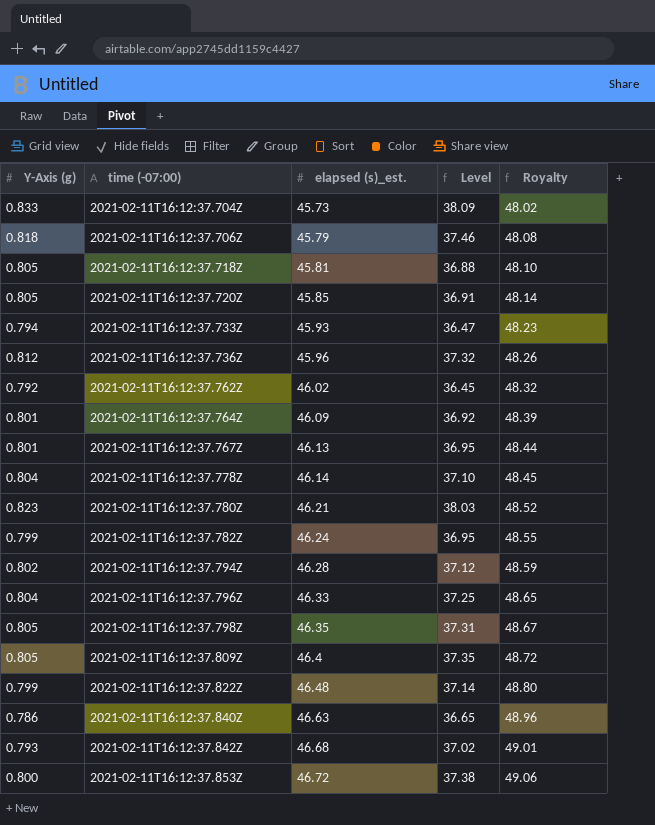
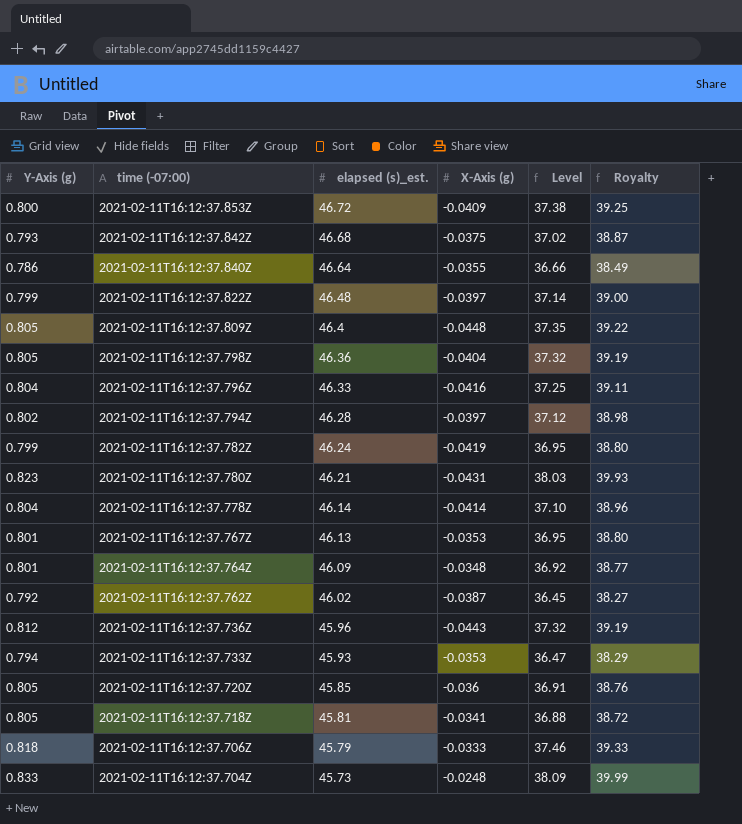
row order: time (-07:00) ascending -> time (-07:00) descending
column X-Axis (g) | position: none -> 4
column Royalty | formula: [elapsed (s)_est.] * 1.05 -> [Level] * 1.05
2021-02-11T16:12:37.840Z | elapsed (s)_est.: 46.63 -> 46.64
2021-02-11T16:12:37.840Z | Level: 36.65 -> 36.66
2021-02-11T16:12:37.798Z | elapsed (s)_est.: 46.35 -> 46.36
2021-02-11T16:12:37.798Z | Level: 37.31 -> 37.32

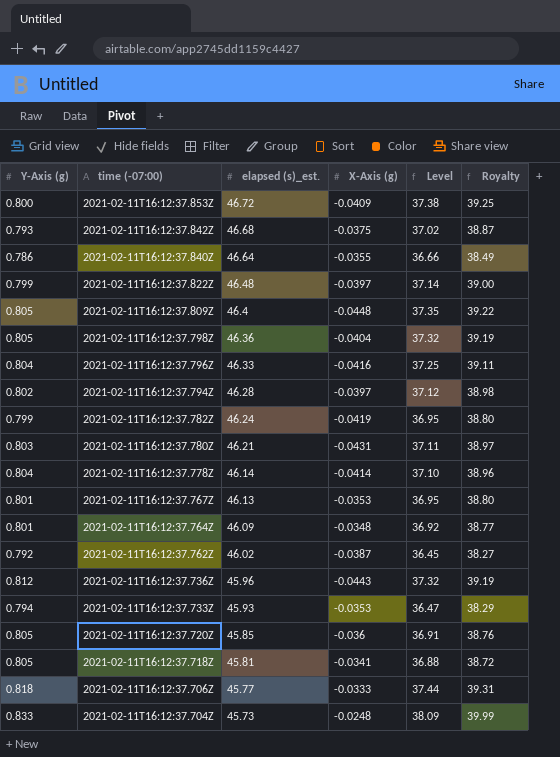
2021-02-11T16:12:37.780Z | Y-Axis (g): 0.823 -> 0.803
2021-02-11T16:12:37.780Z | Level: 38.03 -> 37.11
2021-02-11T16:12:37.780Z | Royalty: 39.93 -> 38.97
2021-02-11T16:12:37.706Z | elapsed (s)_est.: 45.79 -> 45.77
2021-02-11T16:12:37.706Z | Level: 37.46 -> 37.44
2021-02-11T16:12:37.706Z | Royalty: 39.33 -> 39.31

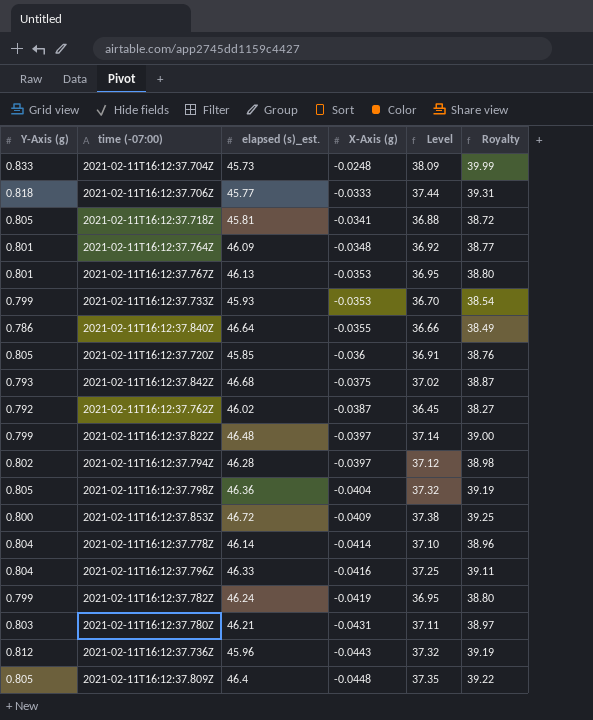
row order: time (-07:00) descending -> X-Axis (g) descending
2021-02-11T16:12:37.733Z | Y-Axis (g): 0.794 -> 0.799
2021-02-11T16:12:37.733Z | Level: 36.47 -> 36.70
2021-02-11T16:12:37.733Z | Royalty: 38.29 -> 38.54

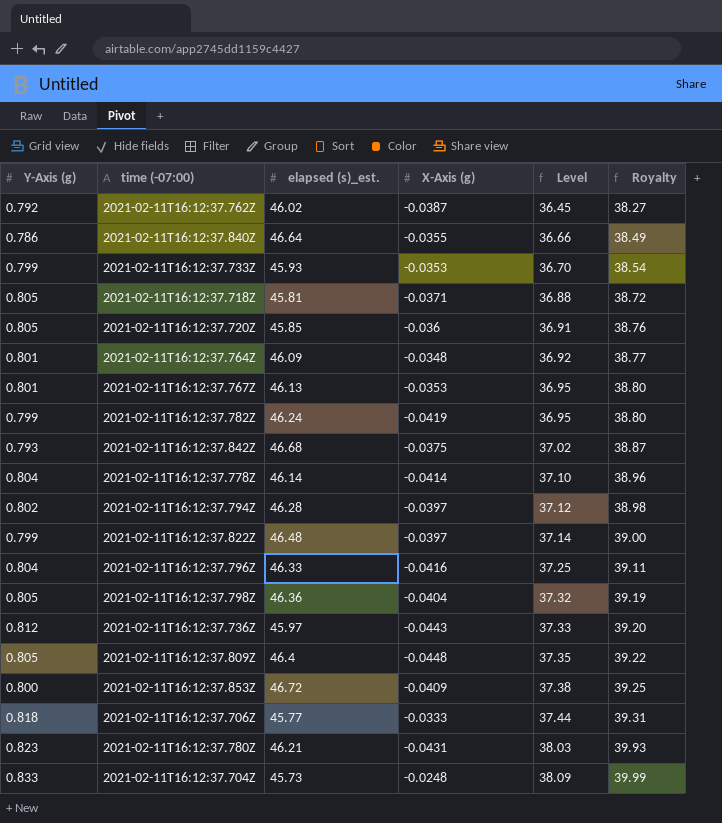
row order: X-Axis (g) descending -> Level ascending
2021-02-11T16:12:37.718Z | X-Axis (g): -0.0341 -> -0.0371
2021-02-11T16:12:37.736Z | elapsed (s)_est.: 45.96 -> 45.97
2021-02-11T16:12:37.736Z | Level: 37.32 -> 37.33
2021-02-11T16:12:37.736Z | Royalty: 39.19 -> 39.20
2021-02-11T16:12:37.780Z | Y-Axis (g): 0.803 -> 0.823
2021-02-11T16:12:37.780Z | Level: 37.11 -> 38.03
2021-02-11T16:12:37.780Z | Royalty: 38.97 -> 39.93

